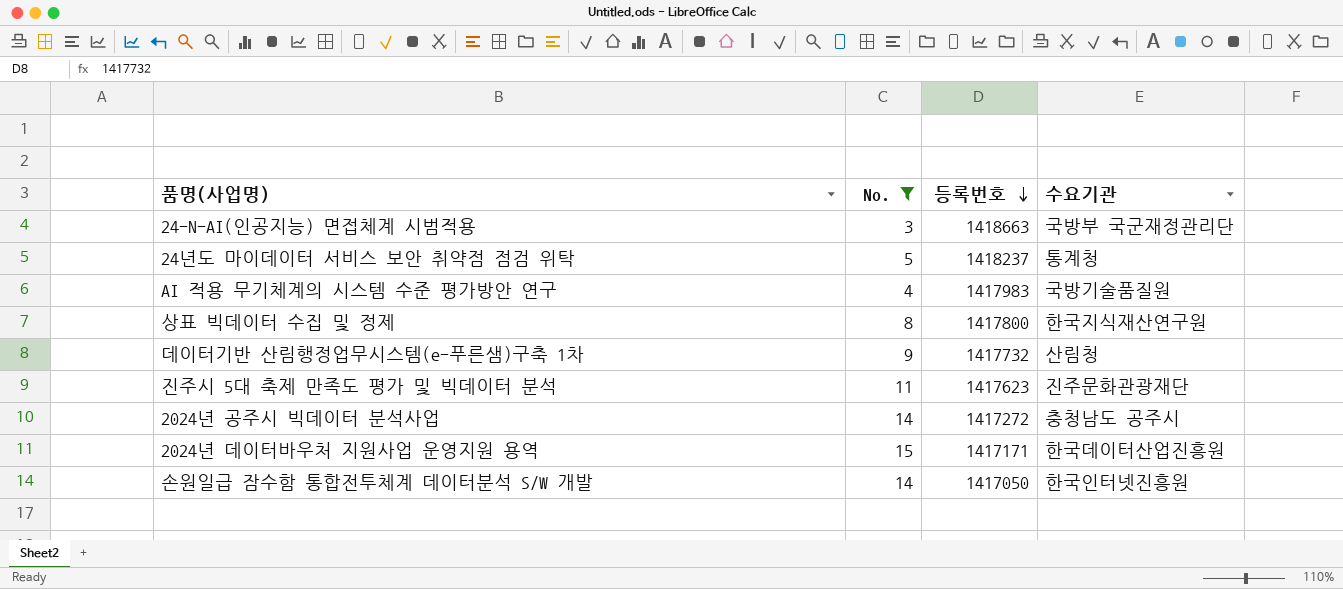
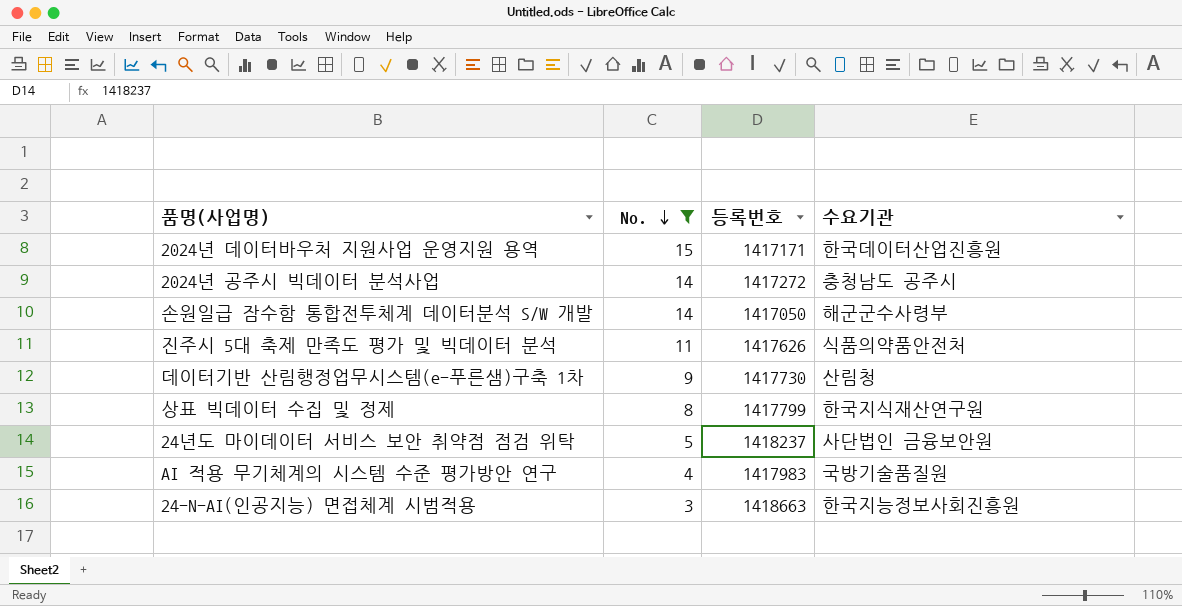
row order: 등록번호 descending -> No. descending
손원일급 잠수함 통합전투체계 데이터분석 S/W 개발 | 수요기관: 한국인터넷진흥원 -> 해군군수사령부
진주시 5대 축제 만족도 평가 및 빅데이터 분석 | 등록번호: 1417623 -> 1417626
진주시 5대 축제 만족도 평가 및 빅데이터 분석 | 수요기관: 진주문화관광재단 -> 식품의약품안전처
데이터기반 산림행정업무시스템(e-푸른샘)구축 1차 | 등록번호: 1417732 -> 1417730
상표 빅데이터 수집 및 정제 | 등록번호: 1417800 -> 1417799
24년도 마이데이터 서비스 보안 취약점 점검 위탁 | 수요기관: 통계청 -> 사단법인 금융보안원
24-N-AI(인공지능) 면접체계 시범적용 | 수요기관: 국방부 국군재정관리단 -> 한국지능정보사회진흥원

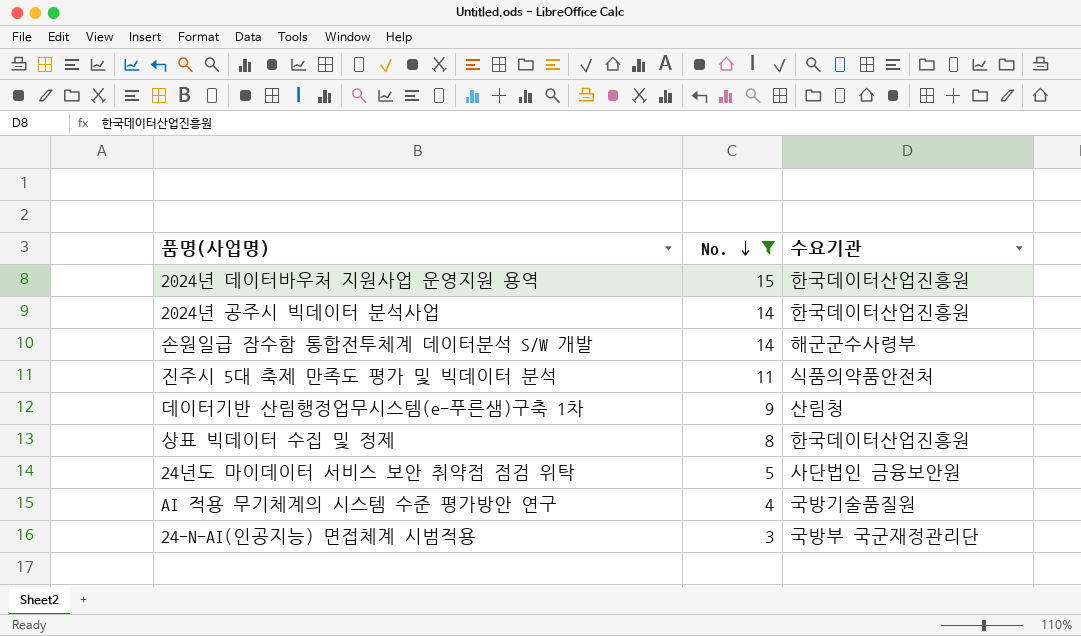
column 등록번호 | position: 3 -> none
2024년 공주시 빅데이터 분석사업 | 수요기관: 충청남도 공주시 -> 한국데이터산업진흥원
상표 빅데이터 수집 및 정제 | 수요기관: 한국지식재산연구원 -> 한국데이터산업진흥원
24-N-AI(인공지능) 면접체계 시범적용 | 수요기관: 한국지능정보사회진흥원 -> 국방부 국군재정관리단

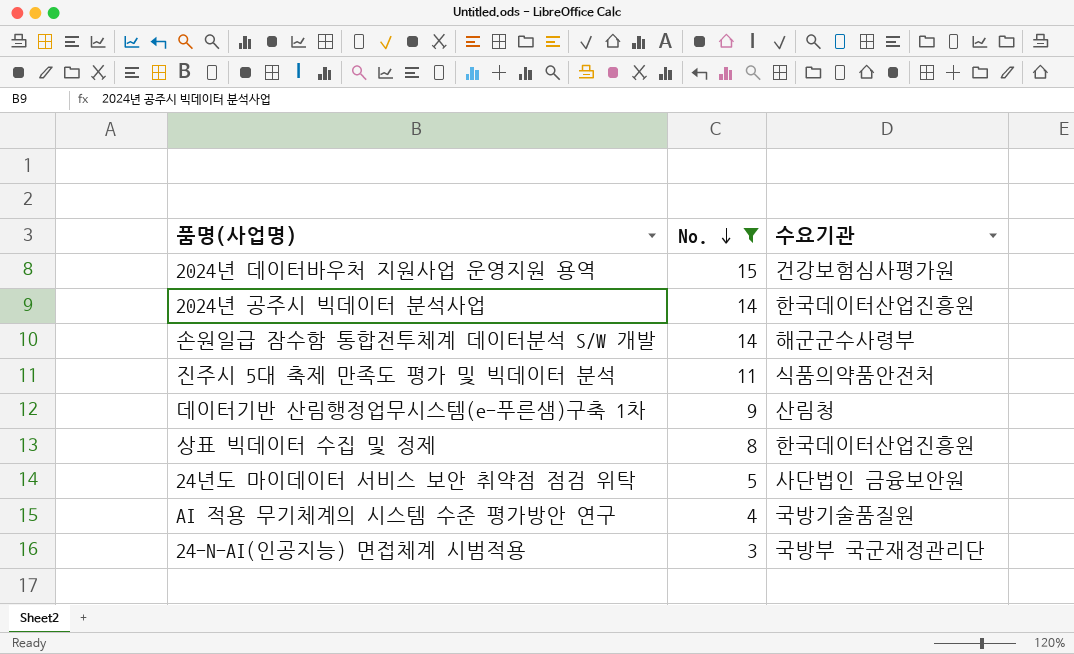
2024년 데이터바우처 지원사업 운영지원 용역 | 수요기관: 한국데이터산업진흥원 -> 건강보험심사평가원

